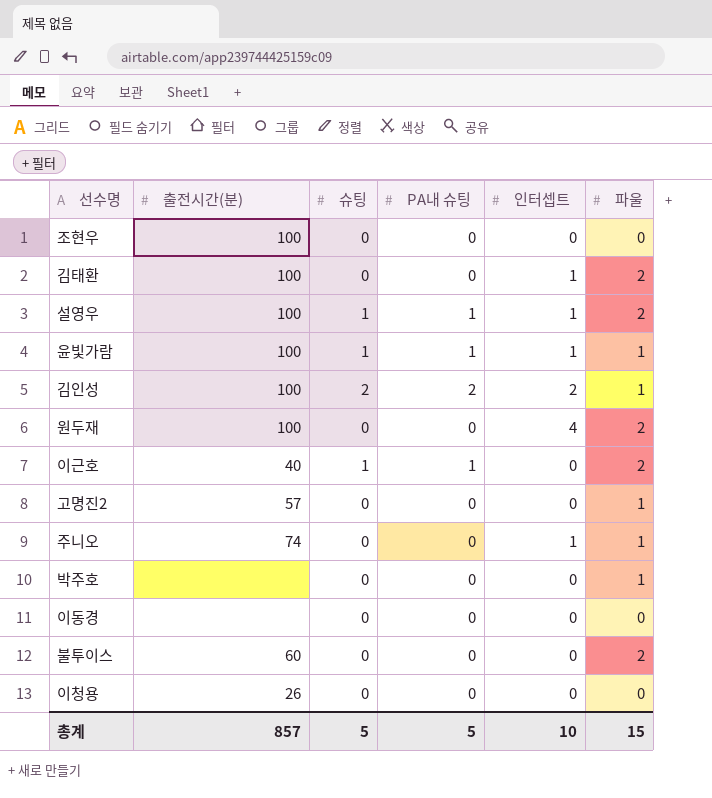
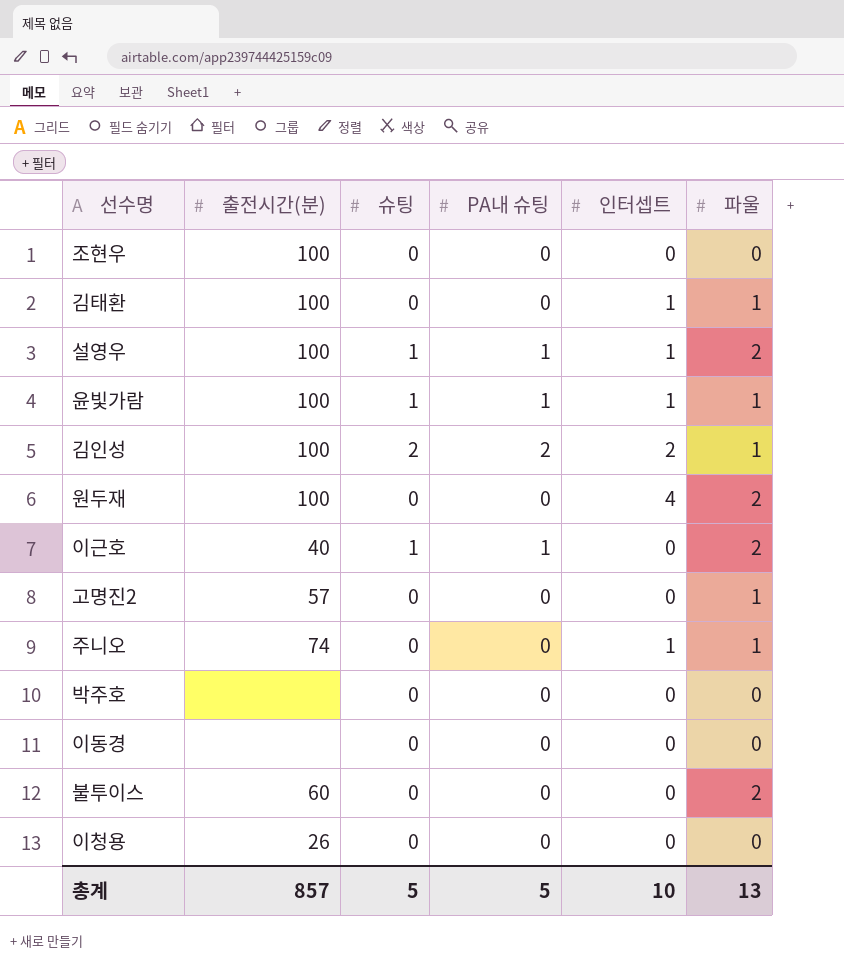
김태환 | 파울: 2 -> 1
박주호 | 파울: 1 -> 0
총계 | 파울: 15 -> 13

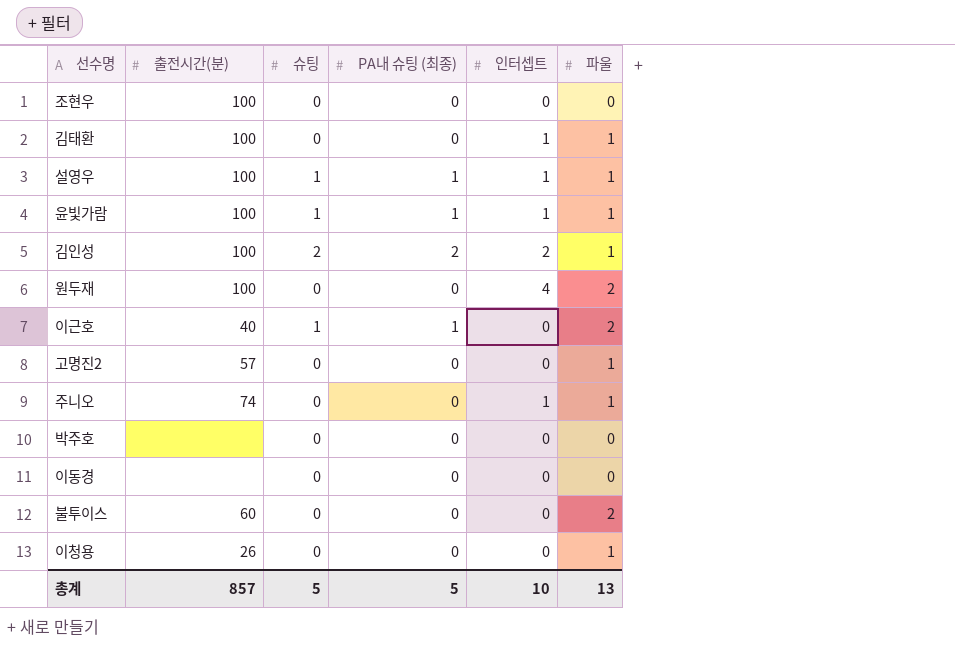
column name: PA내 슈팅 -> PA내 슈팅 (최종)
설영우 | 파울: 2 -> 1
이청용 | 파울: 0 -> 1

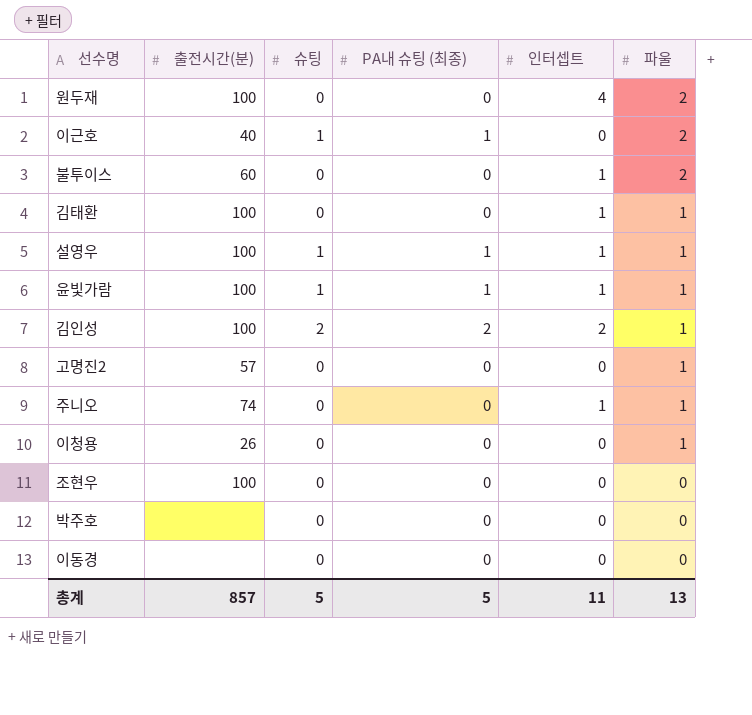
row order: none -> 파울 descending
불투이스 | 인터셉트: 0 -> 1
총계 | 인터셉트: 10 -> 11

